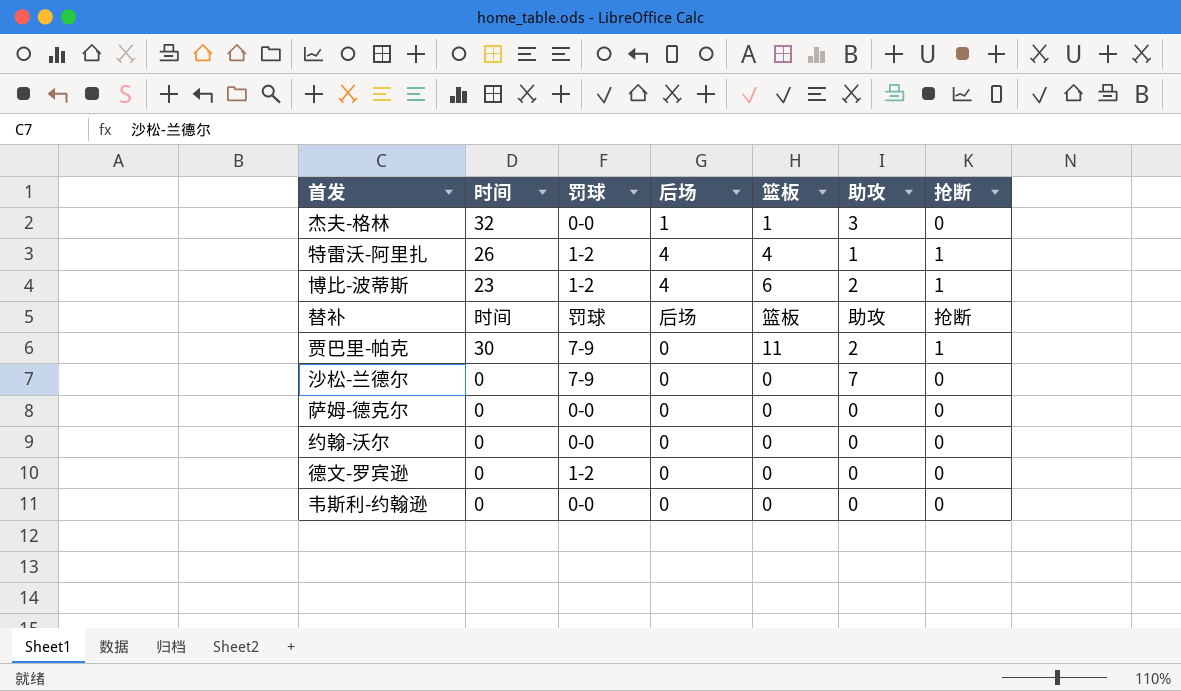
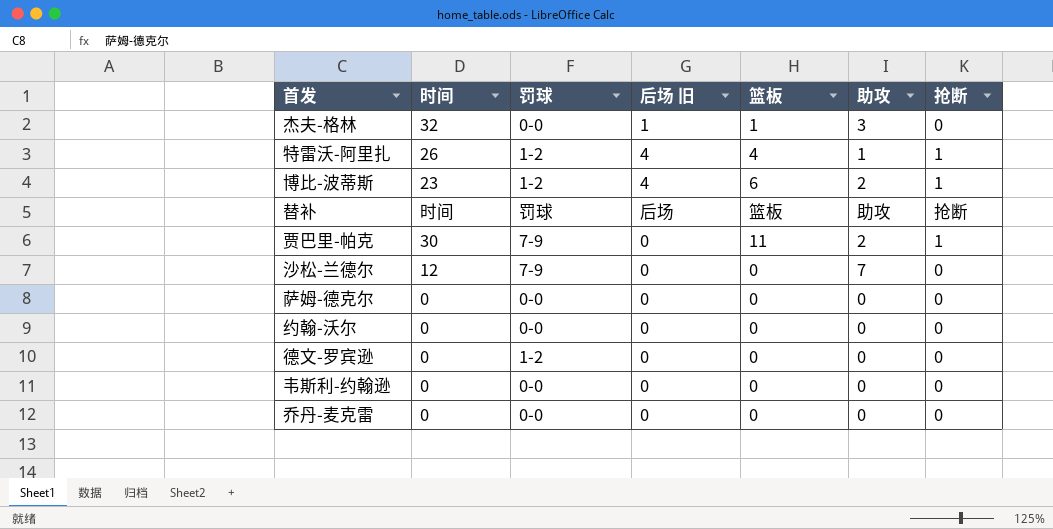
column name: 后场 -> 后场 旧
沙松-兰德尔 | 时间: 0 -> 12
row 乔丹-麦克雷: none -> 0 | 0-0 | 0 | 0 | 0 | 0

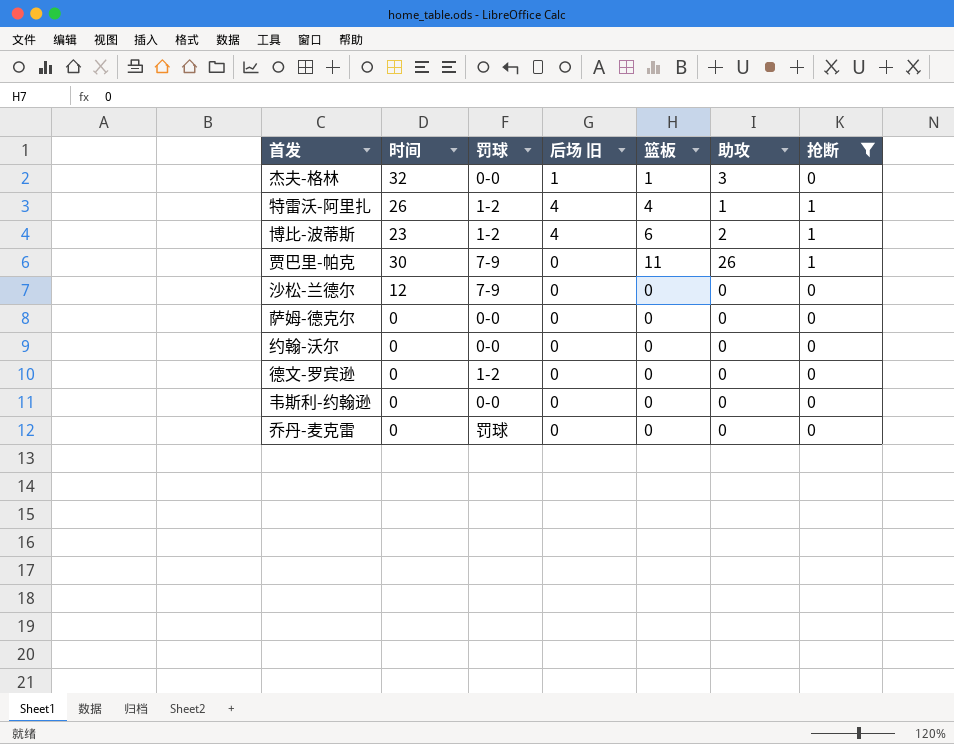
filter: none -> 抢断 != 抢断
贾巴里-帕克 | 助攻: 2 -> 26
沙松-兰德尔 | 助攻: 7 -> 0
乔丹-麦克雷 | 罚球: 0-0 -> 罚球

